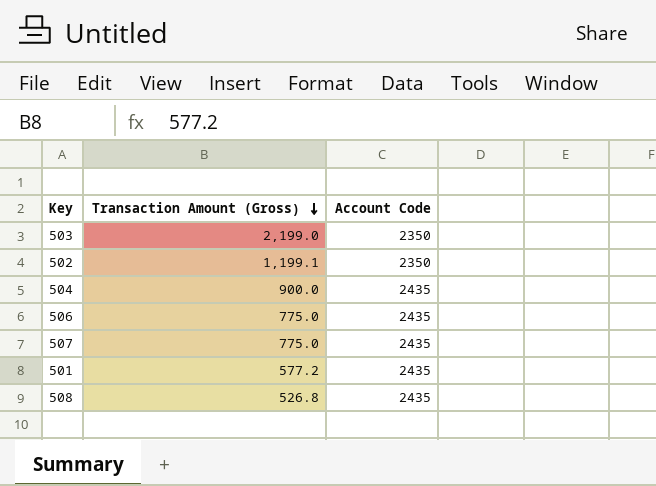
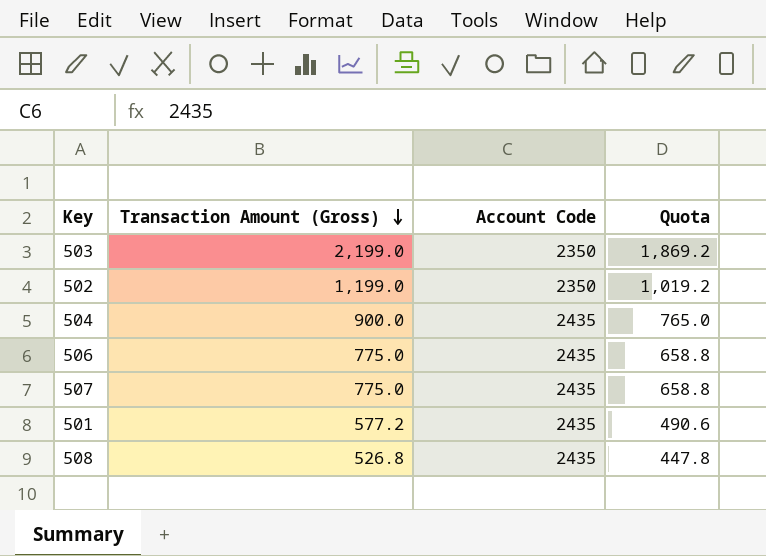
column Quota | formula: none -> [Transaction Amount (Gross)] * 0.85
502 | Transaction Amount (Gross): 1,199.1 -> 1,199.0

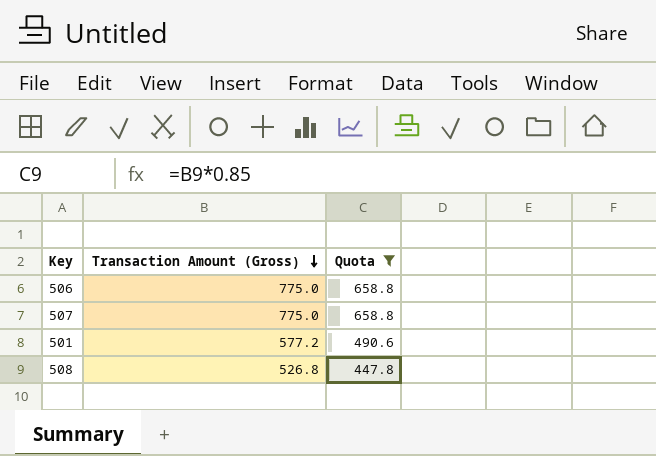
filter: none -> Quota <= 658.8
column Account Code | position: 3 -> none

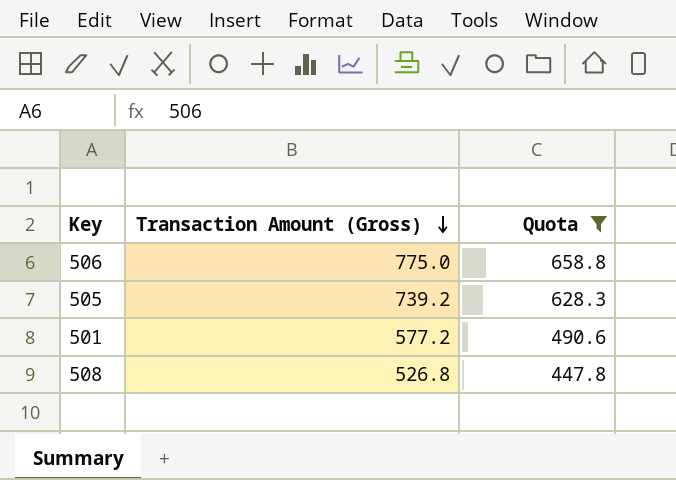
row 507: 775.0 | 658.8 -> none
row 505: none -> 739.2 | 628.3

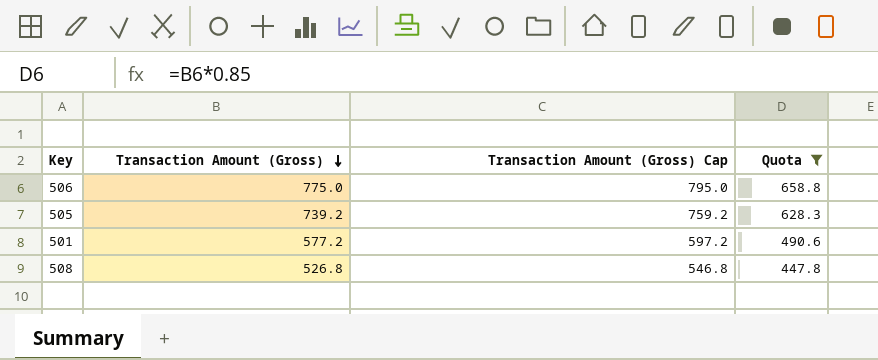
column Transaction Amount (Gross) Cap | formula: none -> [Transaction Amount (Gross)] + 20

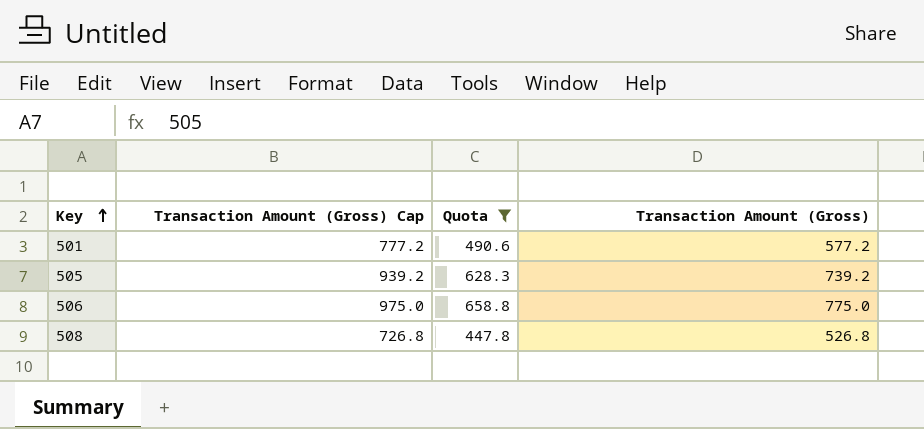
row order: Transaction Amount (Gross) descending -> Key ascending
column Transaction Amount (Gross) Cap | formula: [Transaction Amount (Gross)] + 20 -> [Transaction Amount (Gross)] + 200
column Transaction Amount (Gross) | position: 2 -> 4

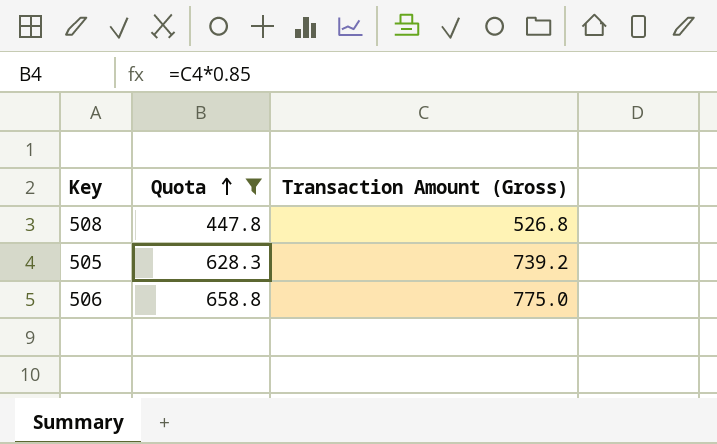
row order: Key ascending -> Quota ascending
column Transaction Amount (Gross) Cap | formula: [Transaction Amount (Gross)] + 200 -> none
row 501: 777.2 | 490.6 | 577.2 -> none

